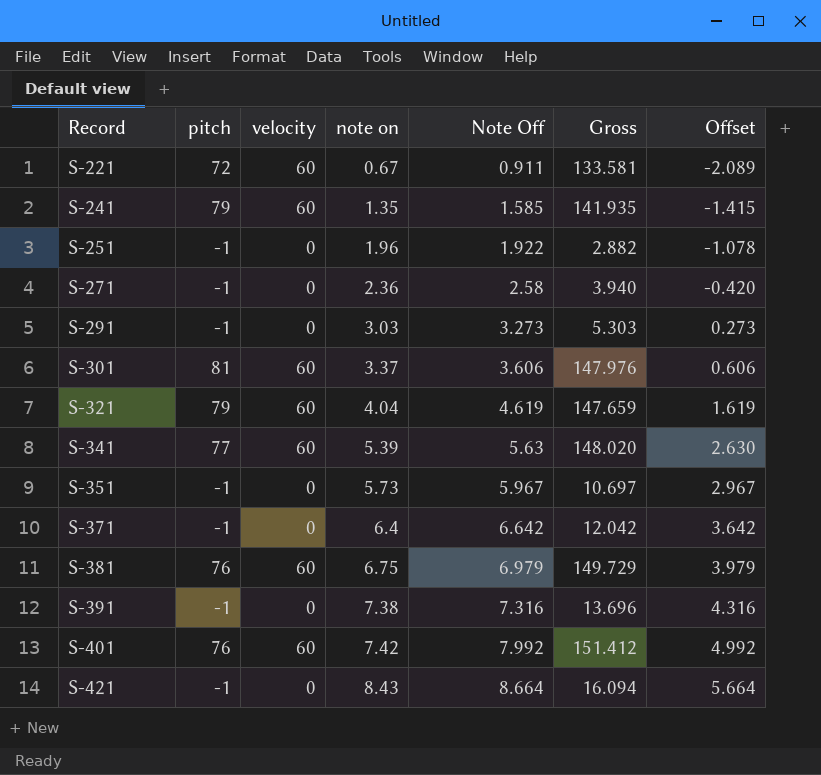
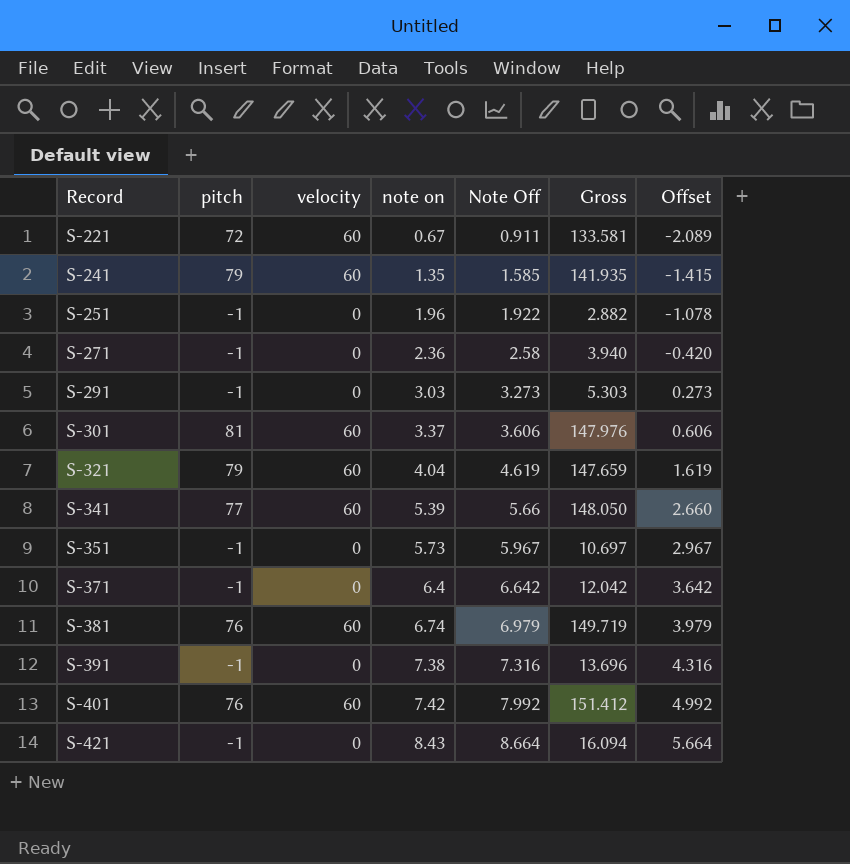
S-341 | Note Off: 5.63 -> 5.66
S-341 | Gross: 148.020 -> 148.050
S-341 | Offset: 2.630 -> 2.660
S-381 | note on: 6.75 -> 6.74
S-381 | Gross: 149.729 -> 149.719

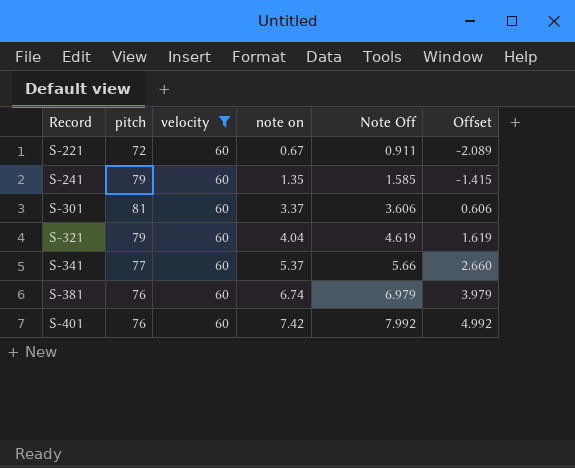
filter: none -> velocity = 60
column Gross | formula: [pitch] + [velocity] + [note on] + [Note Off] -> none
S-341 | note on: 5.39 -> 5.37

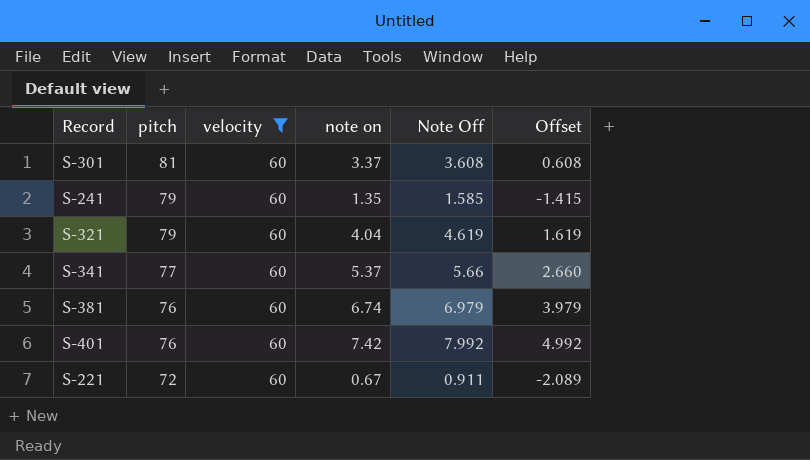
row order: Record ascending -> pitch descending
S-301 | Note Off: 3.606 -> 3.608
S-301 | Offset: 0.606 -> 0.608

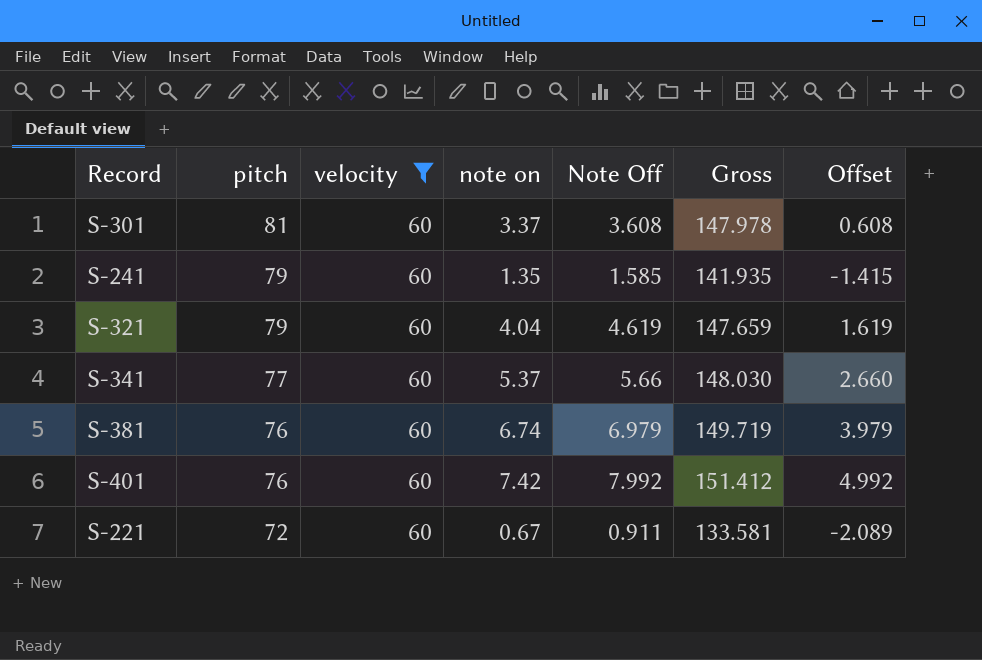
column Gross | formula: none -> [pitch] + [velocity] + [note on] + [Note Off]

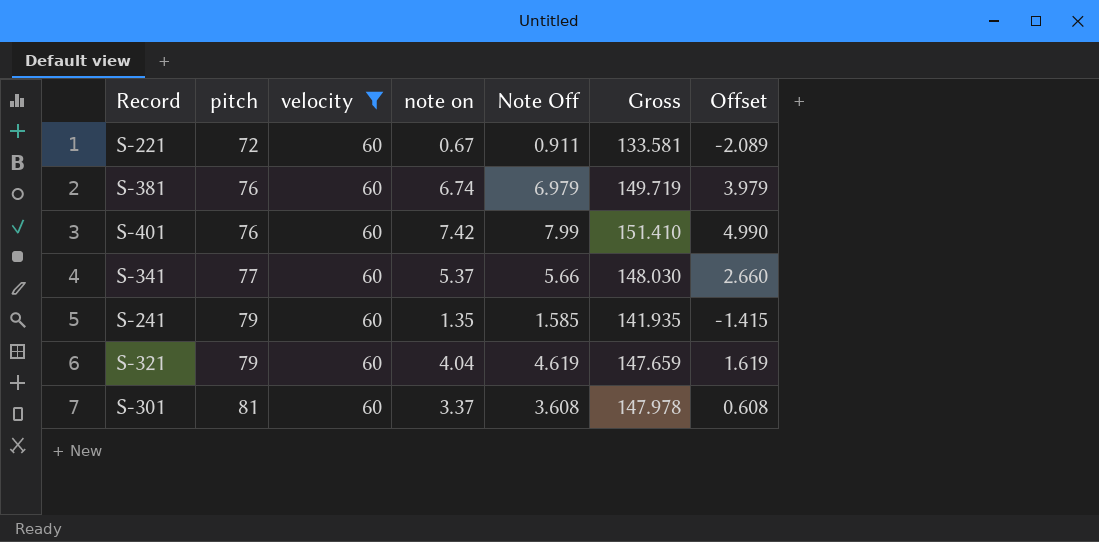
row order: pitch descending -> pitch ascending
S-401 | Note Off: 7.992 -> 7.99
S-401 | Gross: 151.412 -> 151.410
S-401 | Offset: 4.992 -> 4.990

